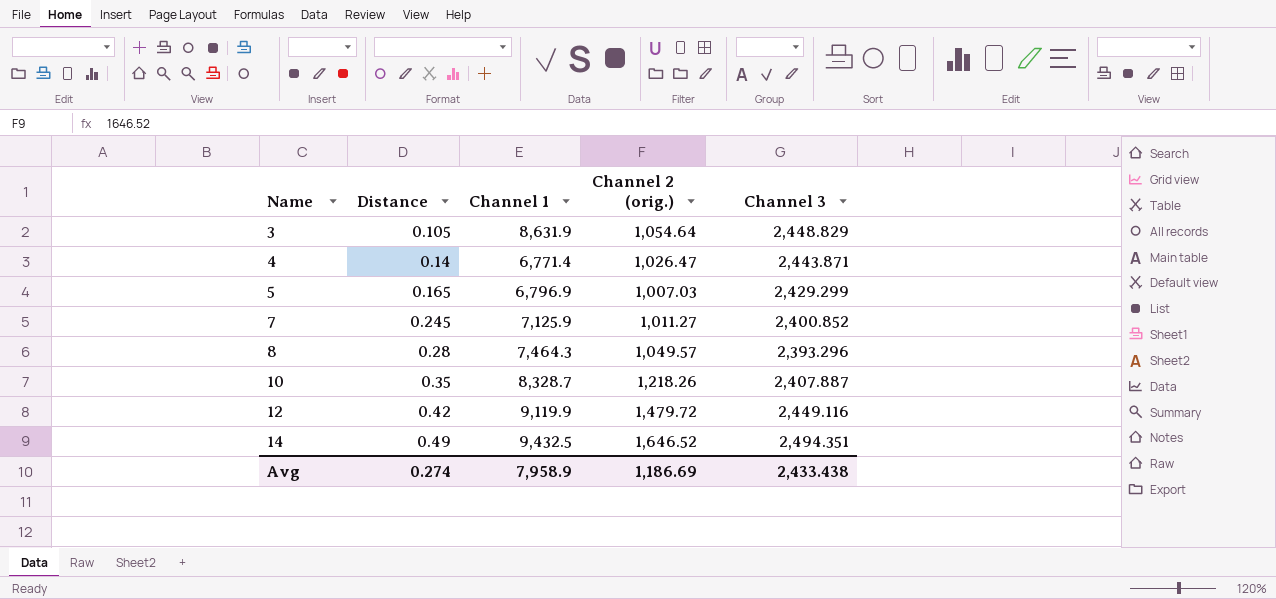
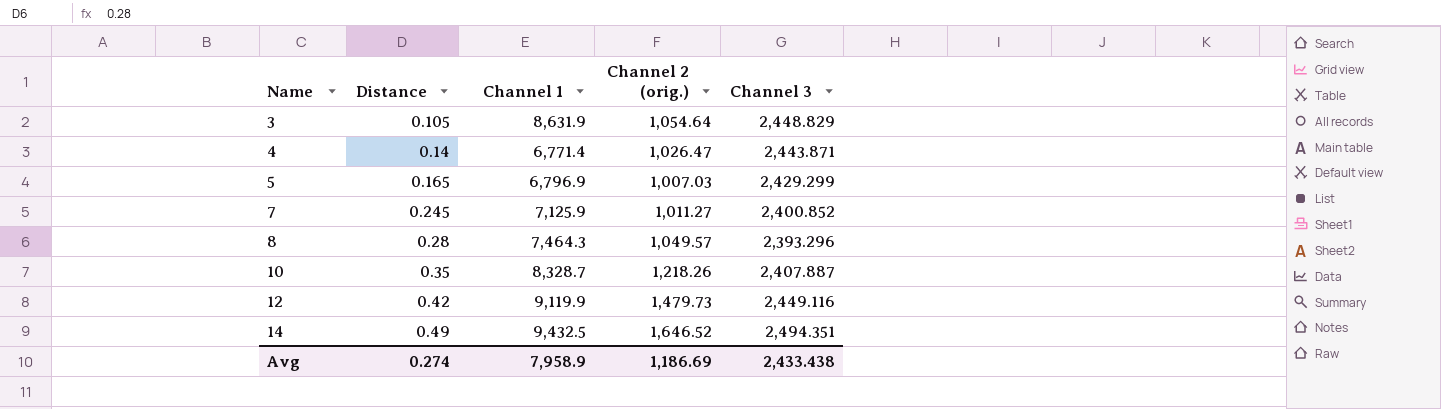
12 | Channel 2 (orig.): 1,479.72 -> 1,479.73

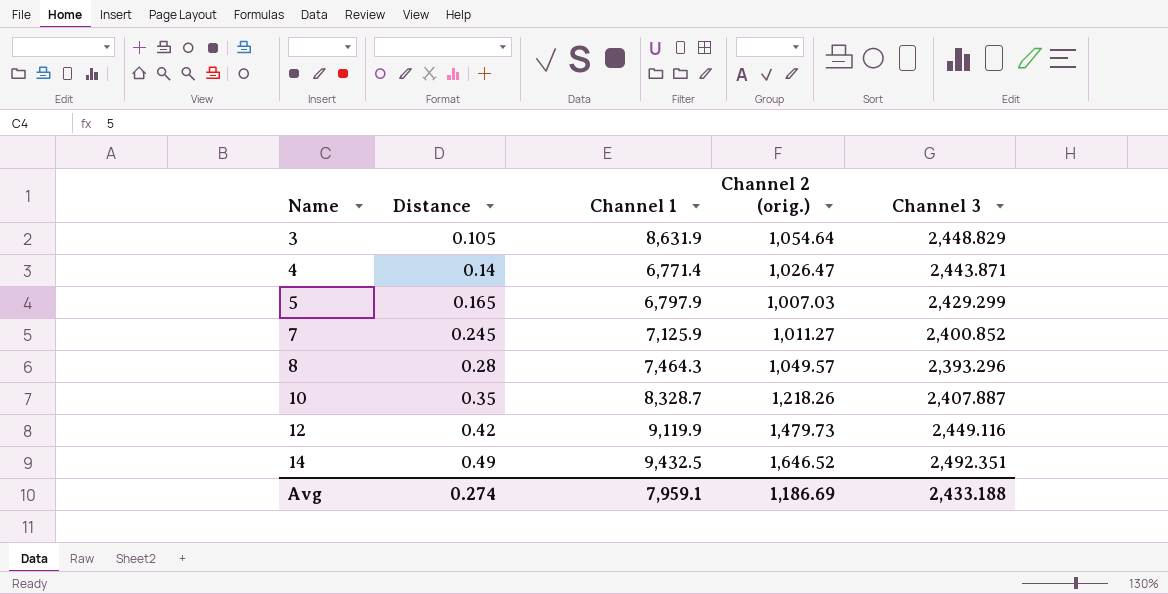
5 | Channel 1: 6,796.9 -> 6,797.9
14 | Channel 3: 2,494.351 -> 2,492.351
Avg | Channel 1: 7,958.9 -> 7,959.1
Avg | Channel 3: 2,433.438 -> 2,433.188

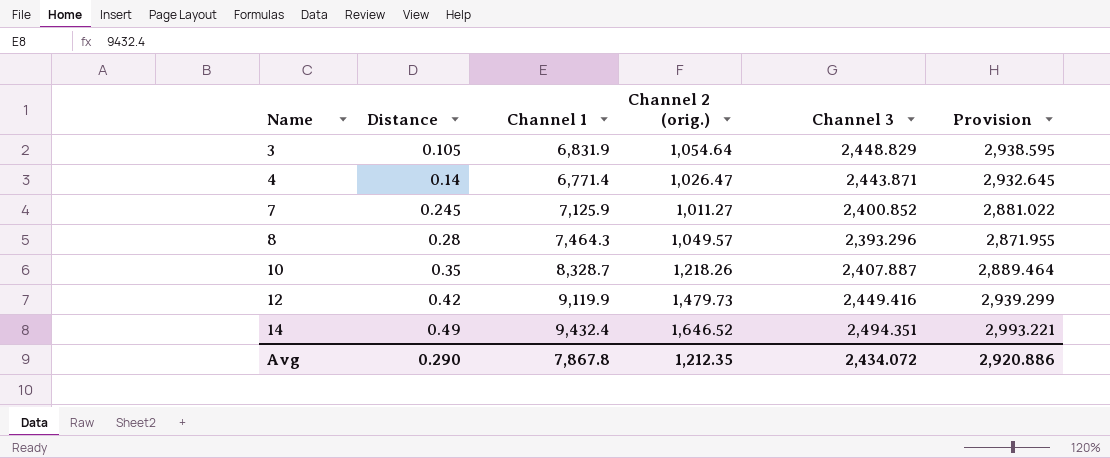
column Provision | formula: none -> [Channel 3] * 1.2
row 5: 0.165 | 6,797.9 | 1,007.03 | 2,429.299 -> none
3 | Channel 1: 8,631.9 -> 6,831.9
12 | Channel 3: 2,449.116 -> 2,449.416
14 | Channel 1: 9,432.5 -> 9,432.4
14 | Channel 3: 2,492.351 -> 2,494.351
Avg | Distance: 0.274 -> 0.290
Avg | Channel 1: 7,959.1 -> 7,867.8
Avg | Channel 2 (orig.): 1,186.69 -> 1,212.35
Avg | Channel 3: 2,433.188 -> 2,434.072

